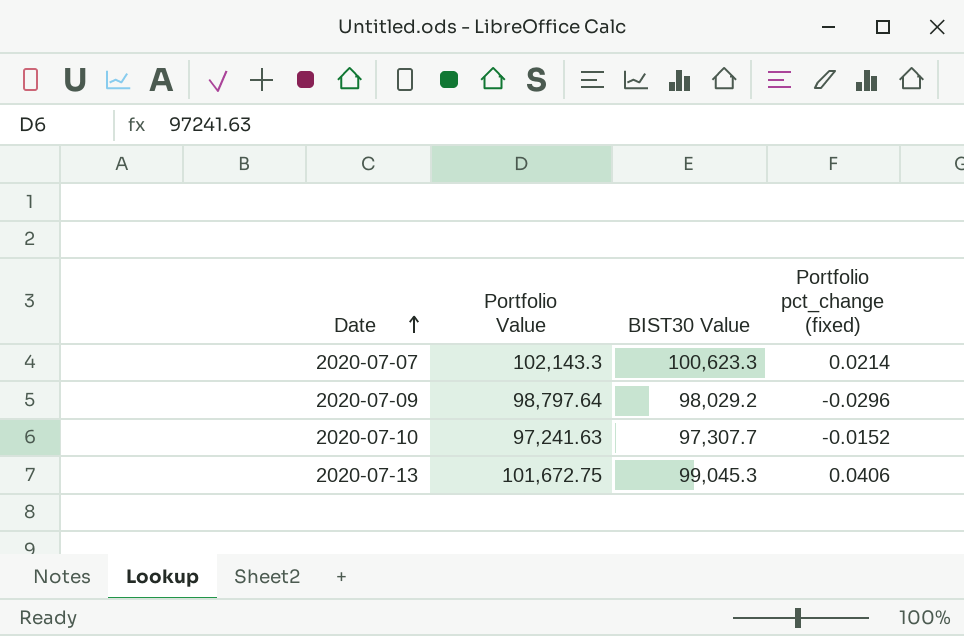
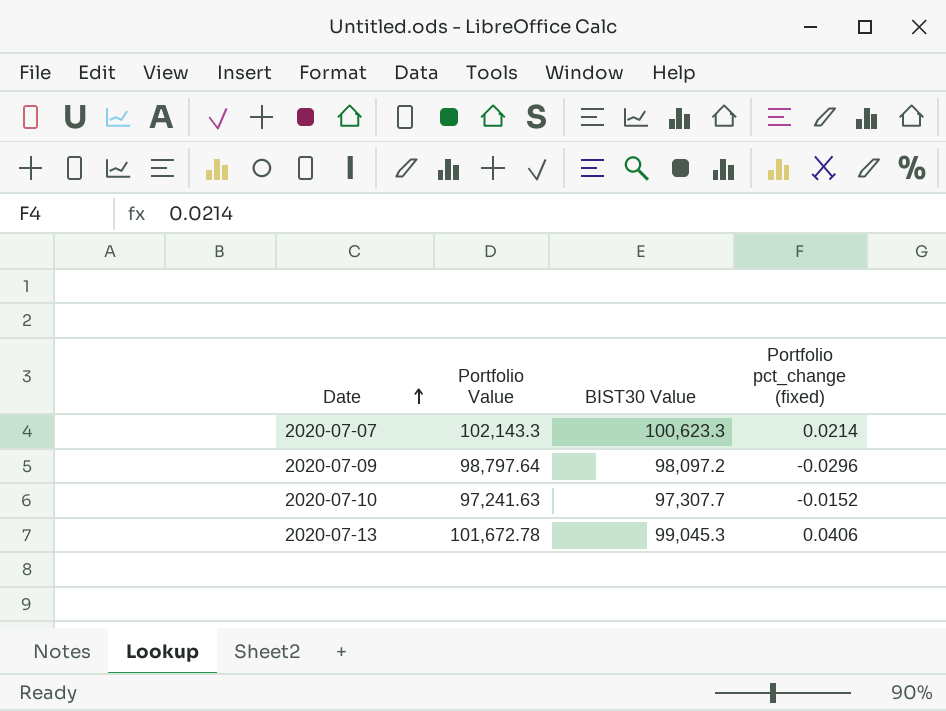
2020-07-09 | BIST30 Value: 98,029.2 -> 98,097.2
2020-07-13 | Portfolio Value: 101,672.75 -> 101,672.78

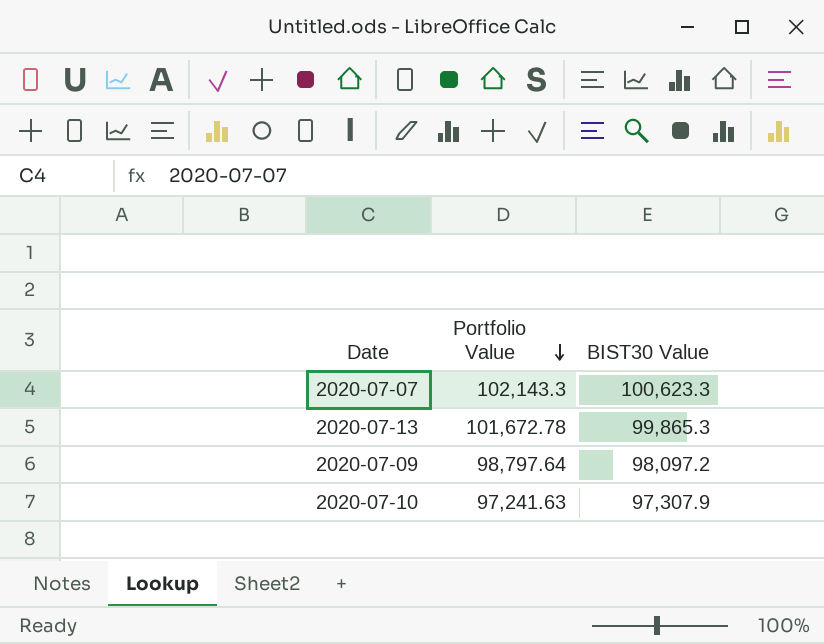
row order: Date ascending -> Portfolio Value descending
column Portfolio pct_change (fixed) | position: 4 -> none
2020-07-13 | BIST30 Value: 99,045.3 -> 99,865.3
2020-07-10 | BIST30 Value: 97,307.7 -> 97,307.9

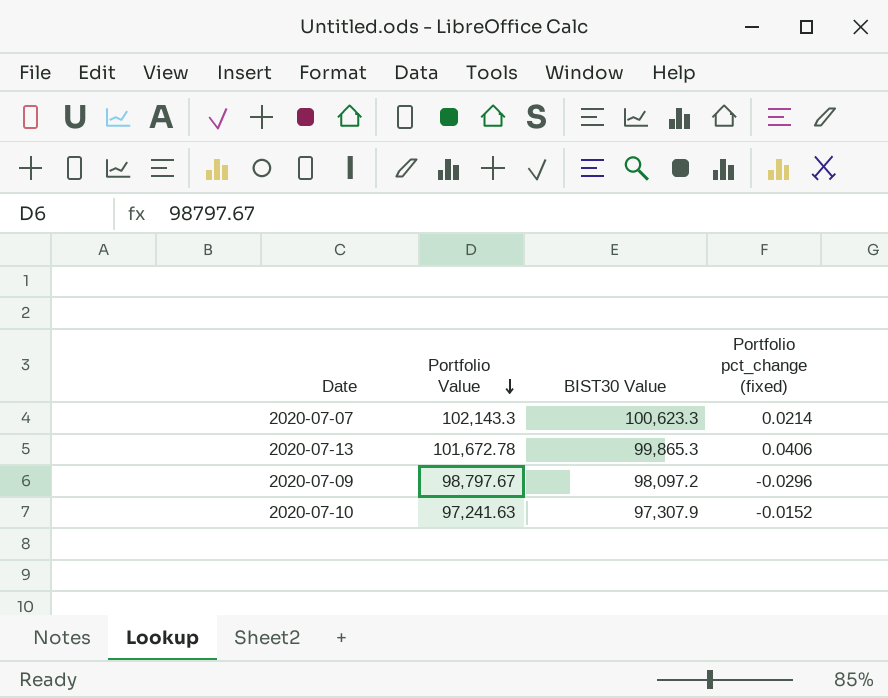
column Portfolio pct_change (fixed) | position: none -> 4
2020-07-09 | Portfolio Value: 98,797.64 -> 98,797.67

